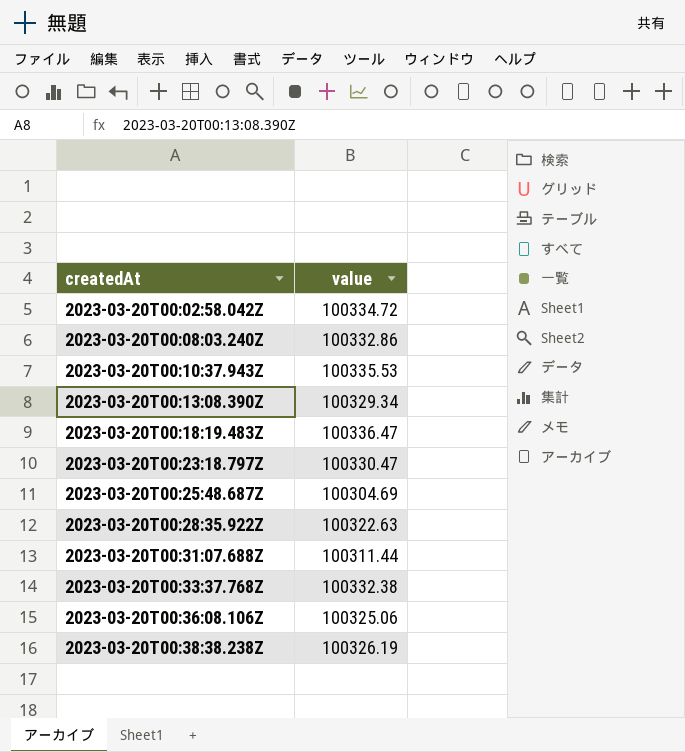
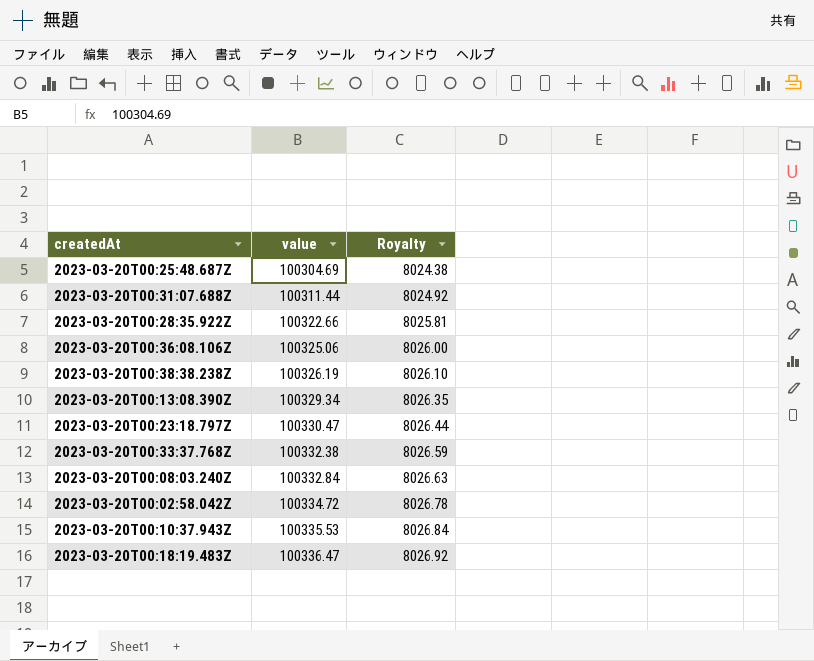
row order: createdAt ascending -> value ascending
column Royalty | formula: none -> [value] * 0.08
2023-03-20T00:28:35.922Z | value: 100322.63 -> 100322.66
2023-03-20T00:08:03.240Z | value: 100332.86 -> 100332.84

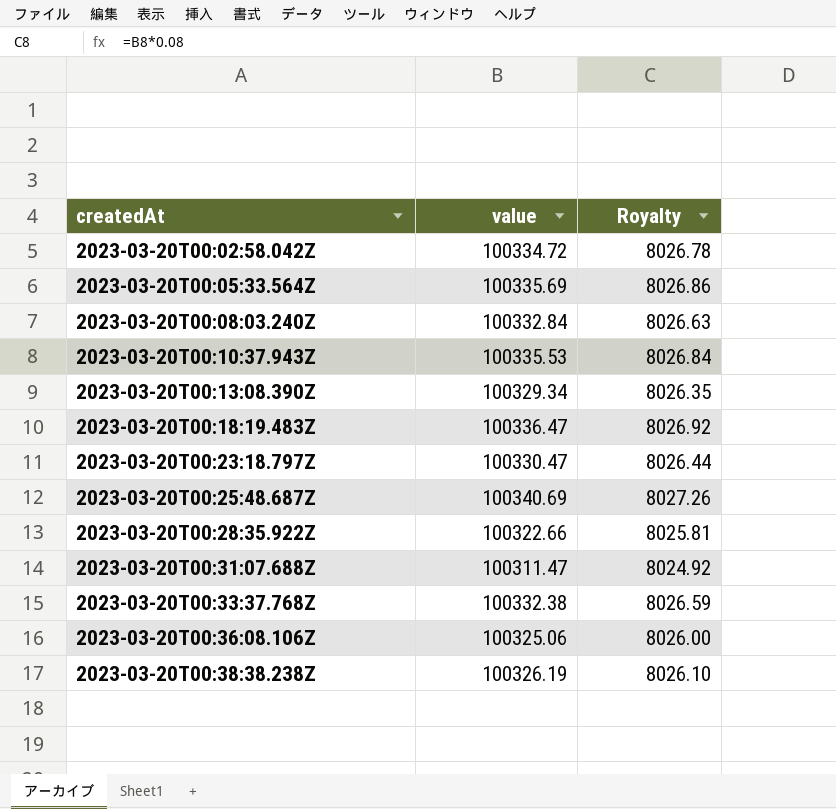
row order: value ascending -> createdAt ascending
row 2023-03-20T00:05:33.564Z: none -> 100335.69 | 8026.86
2023-03-20T00:25:48.687Z | value: 100304.69 -> 100340.69
2023-03-20T00:25:48.687Z | Royalty: 8024.38 -> 8027.26
2023-03-20T00:31:07.688Z | value: 100311.44 -> 100311.47

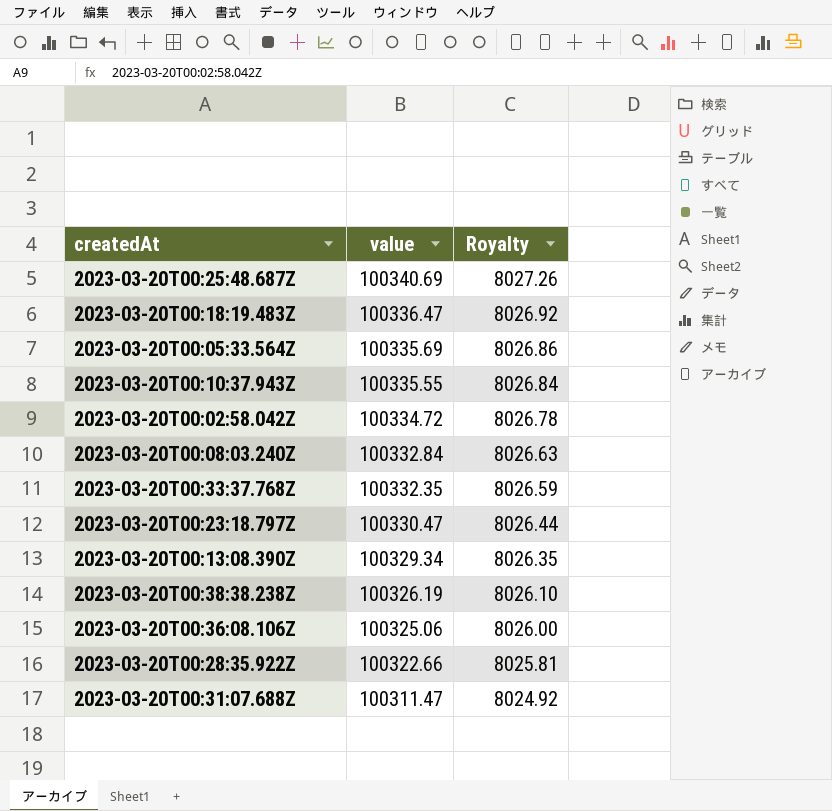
row order: createdAt ascending -> value descending
2023-03-20T00:10:37.943Z | value: 100335.53 -> 100335.55
2023-03-20T00:33:37.768Z | value: 100332.38 -> 100332.35

